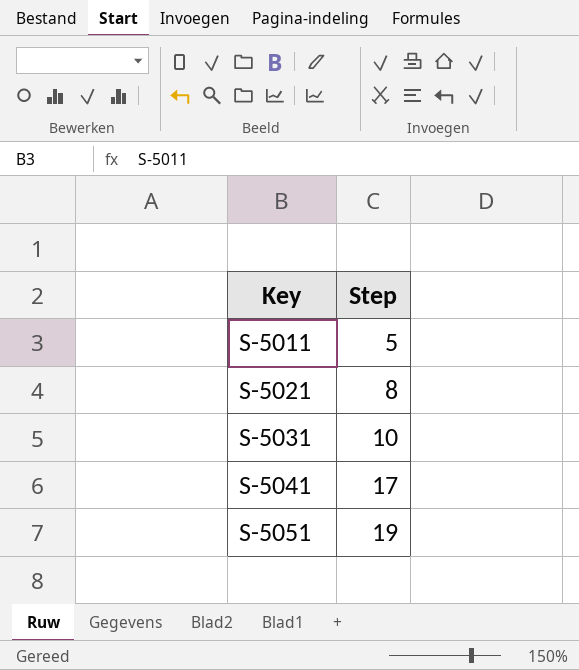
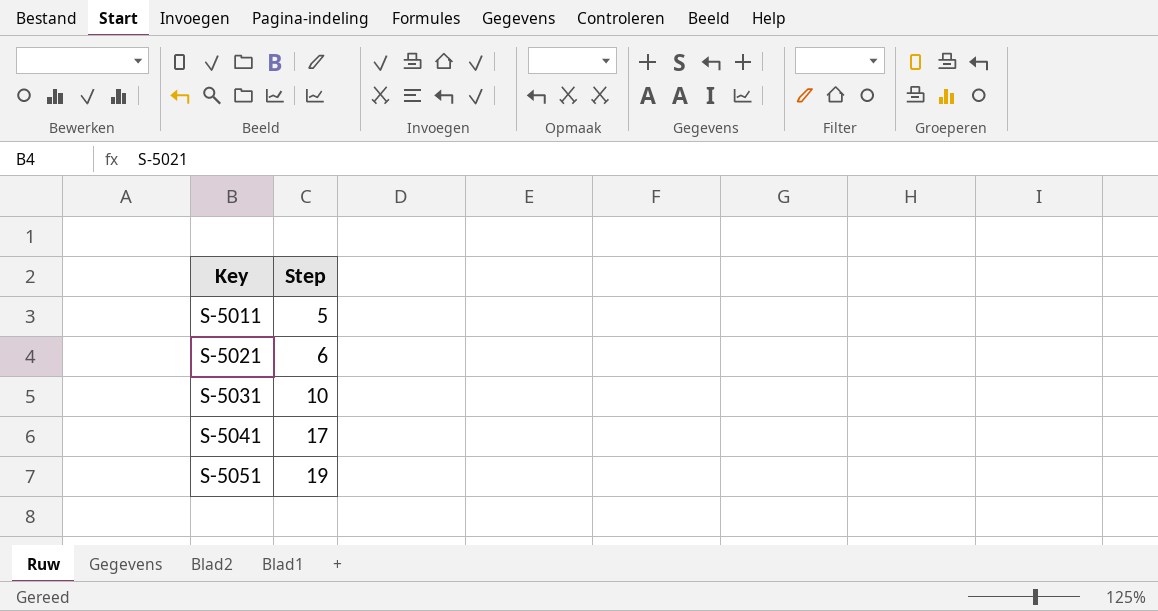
S-5021 | Step: 8 -> 6

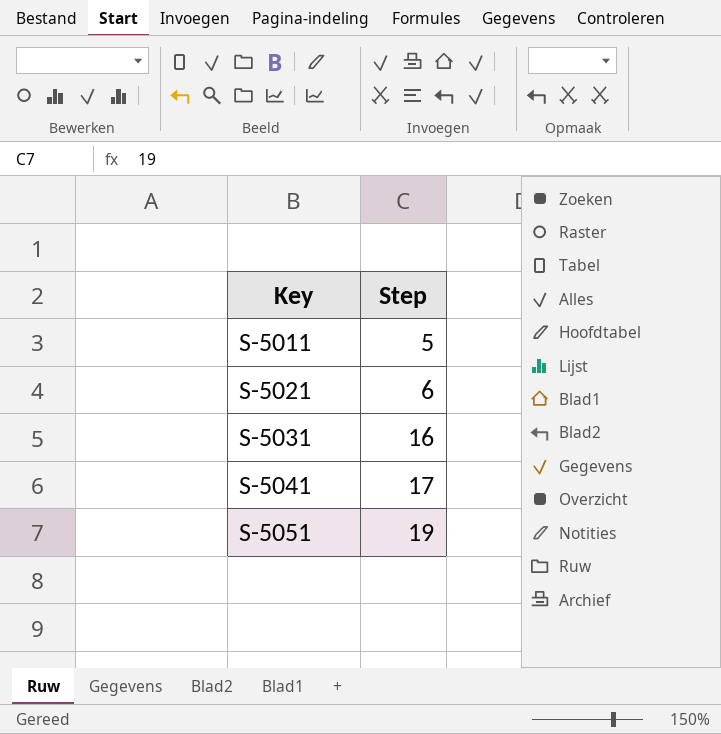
S-5031 | Step: 10 -> 16

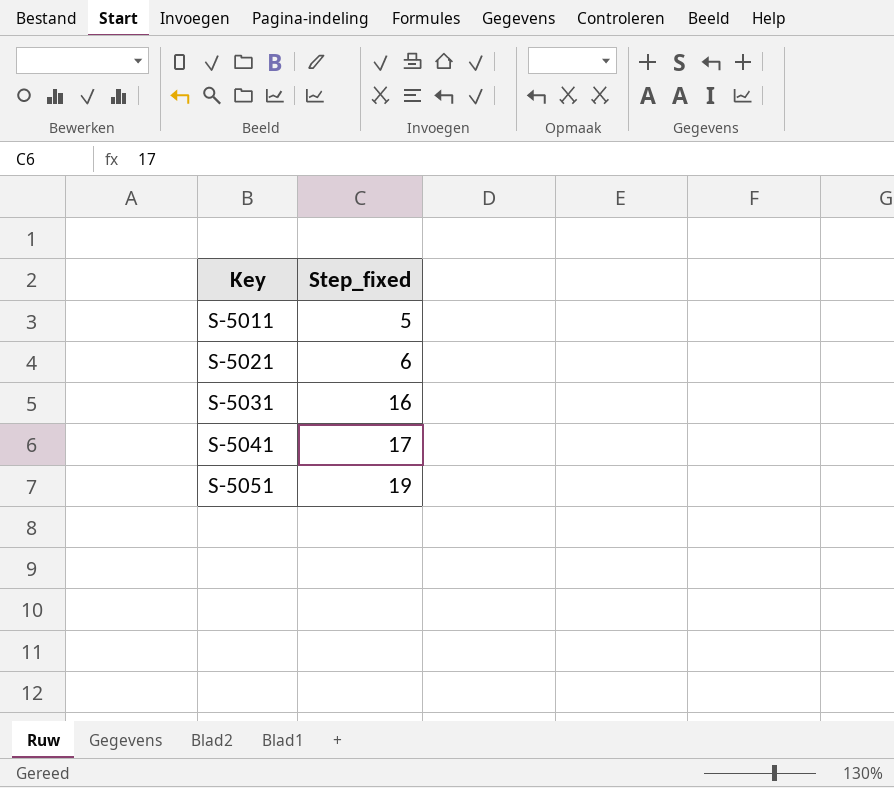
column name: Step -> Step_fixed

